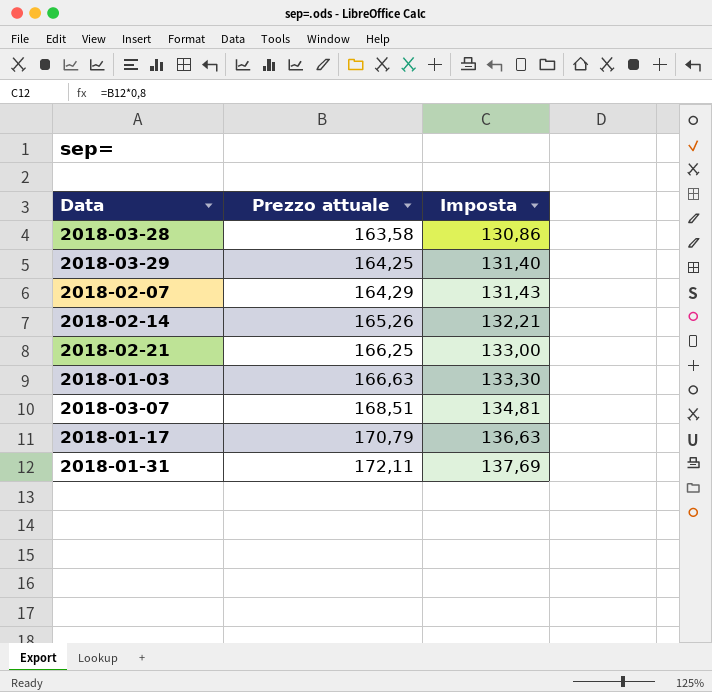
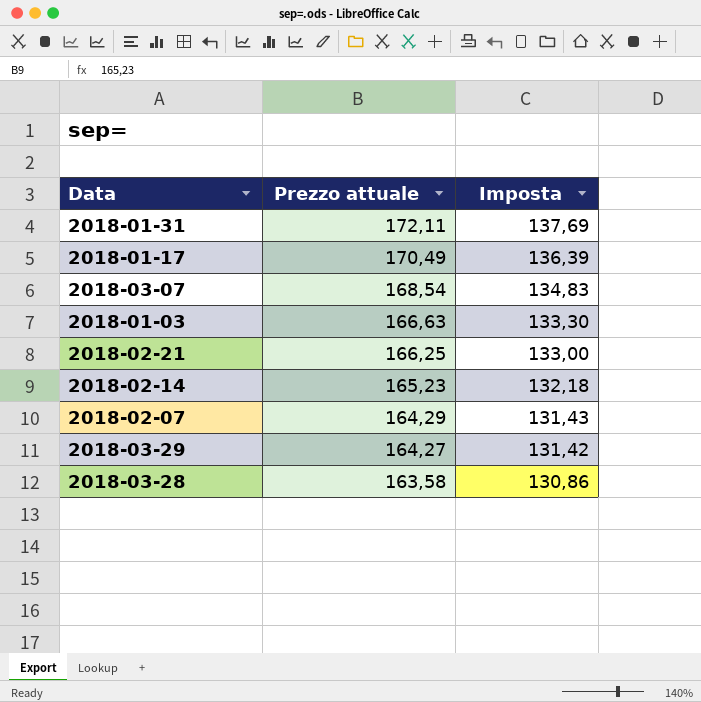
row order: Prezzo attuale ascending -> Prezzo attuale descending
2018-01-17 | Prezzo attuale: 170,79 -> 170,49
2018-01-17 | Imposta: 136,63 -> 136,39
2018-03-07 | Prezzo attuale: 168,51 -> 168,54
2018-03-07 | Imposta: 134,81 -> 134,83
2018-02-14 | Prezzo attuale: 165,26 -> 165,23
2018-02-14 | Imposta: 132,21 -> 132,18
2018-03-29 | Prezzo attuale: 164,25 -> 164,27
2018-03-29 | Imposta: 131,40 -> 131,42

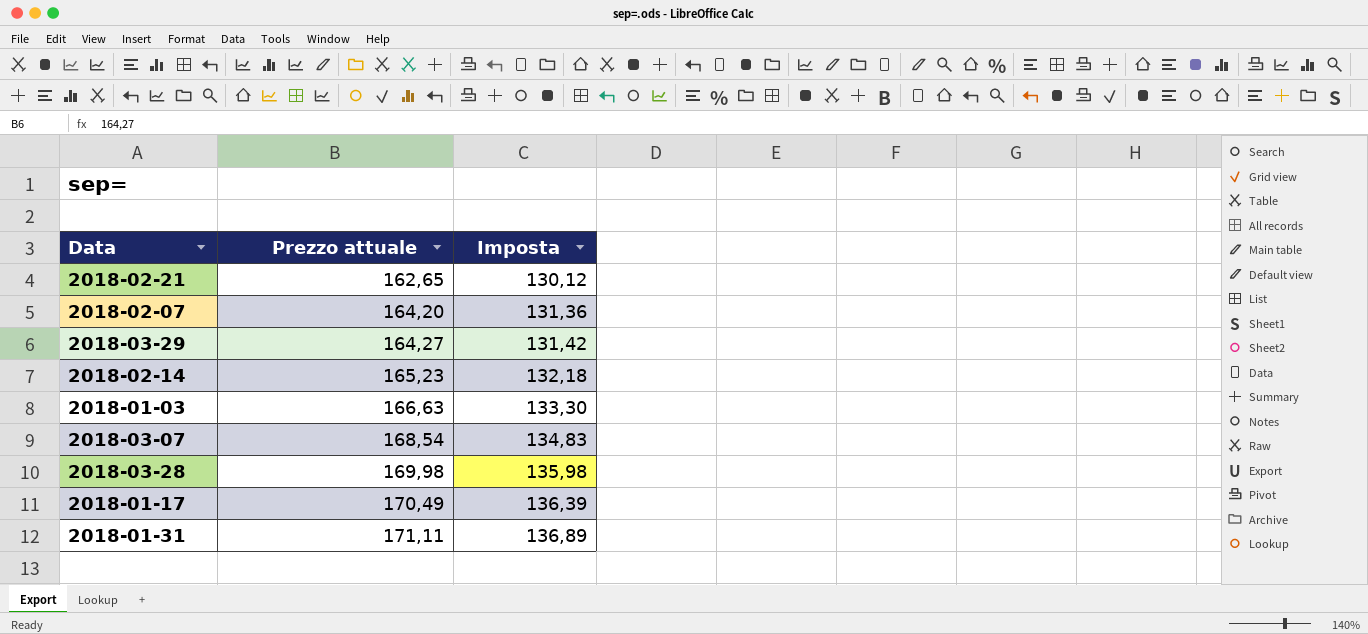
row order: Prezzo attuale descending -> Prezzo attuale ascending
2018-02-21 | Prezzo attuale: 166,25 -> 162,65
2018-02-21 | Imposta: 133,00 -> 130,12
2018-02-07 | Prezzo attuale: 164,29 -> 164,20
2018-02-07 | Imposta: 131,43 -> 131,36
2018-03-28 | Prezzo attuale: 163,58 -> 169,98
2018-03-28 | Imposta: 130,86 -> 135,98
2018-01-31 | Prezzo attuale: 172,11 -> 171,11
2018-01-31 | Imposta: 137,69 -> 136,89

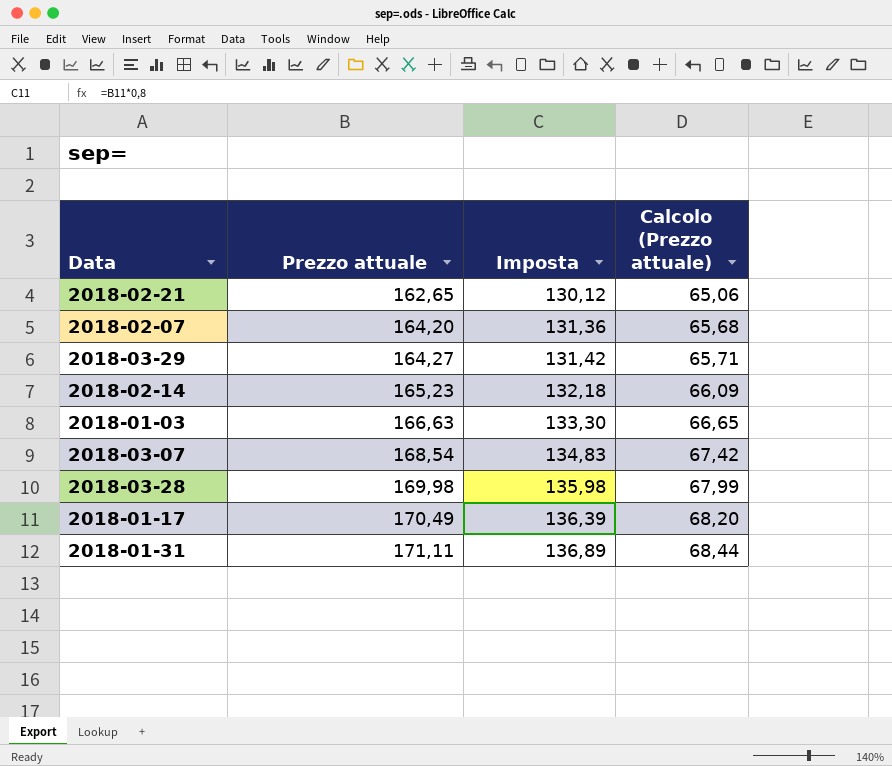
column Calcolo (Prezzo attuale) | formula: none -> [Prezzo attuale] * 0,4

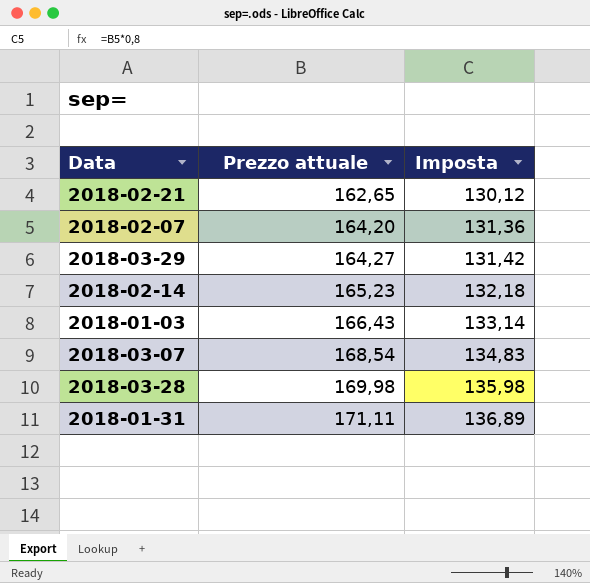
column Calcolo (Prezzo attuale) | formula: [Prezzo attuale] * 0,4 -> none
row 2018-01-17: 170,49 | 136,39 | 68,20 -> none
2018-01-03 | Prezzo attuale: 166,63 -> 166,43
2018-01-03 | Imposta: 133,30 -> 133,14

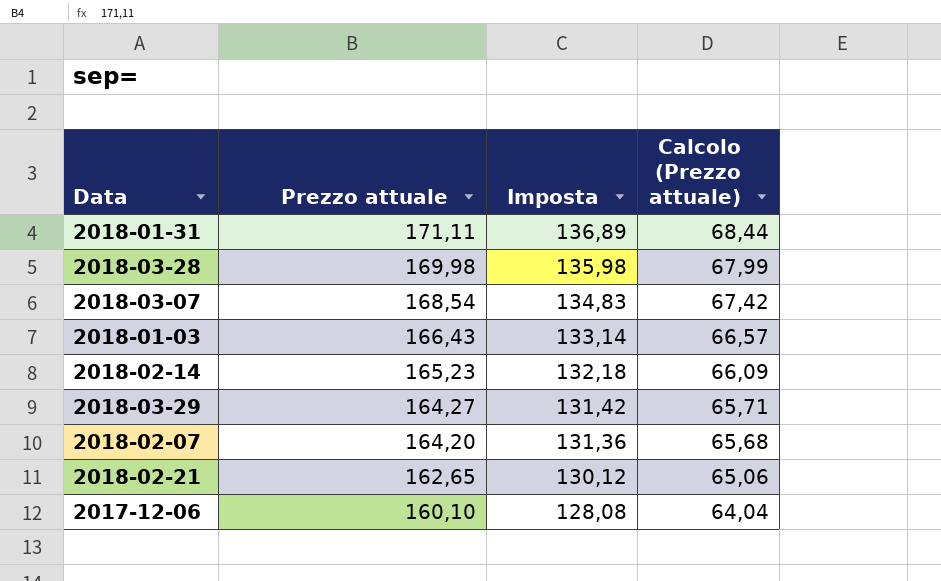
row order: Prezzo attuale ascending -> Prezzo attuale descending
column Calcolo (Prezzo attuale) | formula: none -> [Prezzo attuale] * 0,4
row 2017-12-06: none -> 160,10 | 128,08 | 64,04

